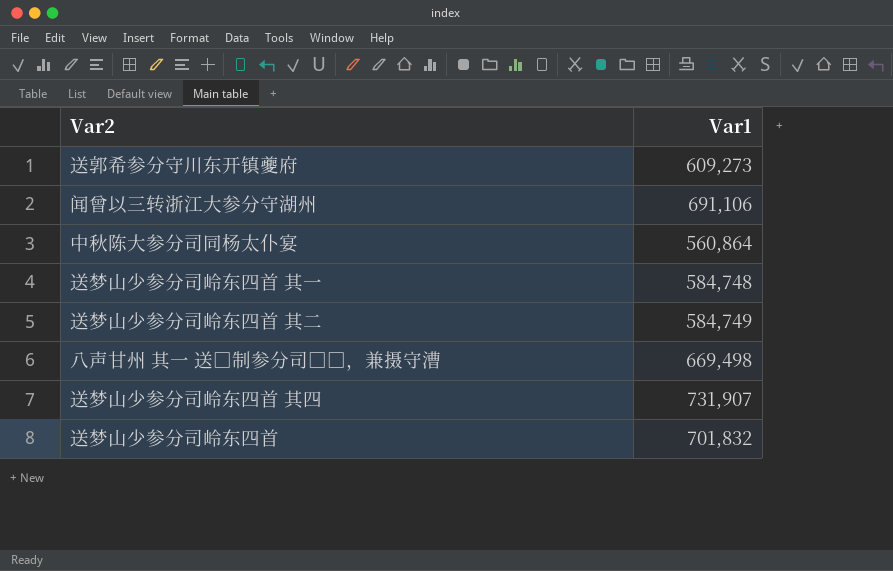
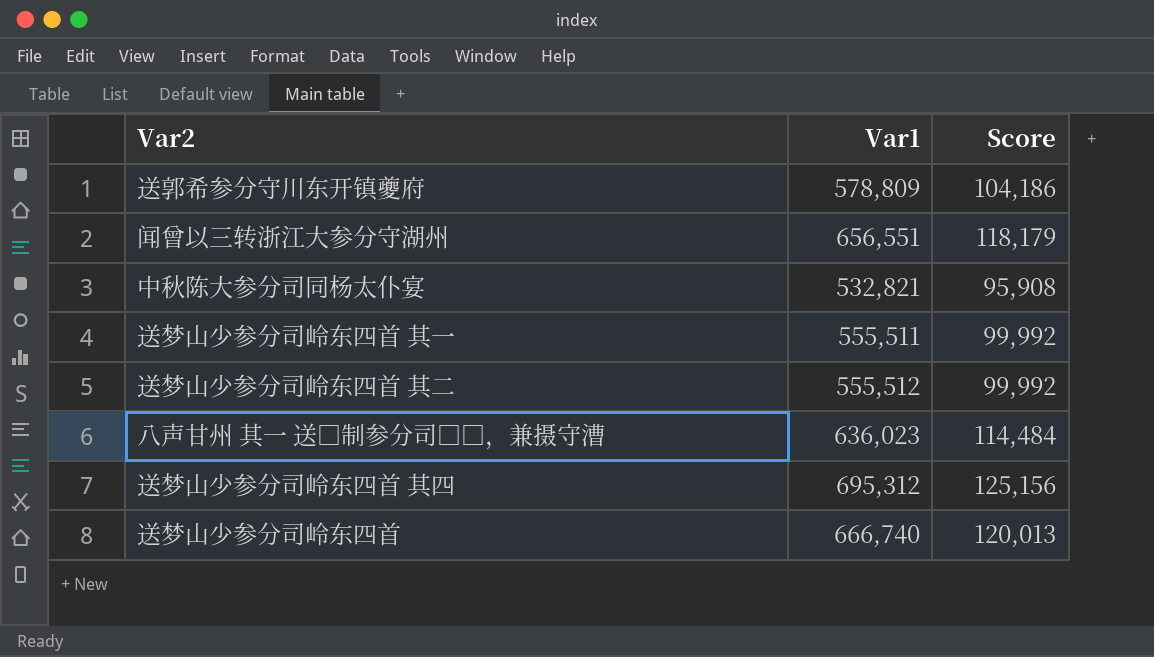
column Score | formula: none -> [Var1] * 0.18
送郭希参分守川东开镇夔府 | Var1: 609,273 -> 578,809
闻曾以三转浙江大参分守湖州 | Var1: 691,106 -> 656,551
中秋陈大参分司同杨太仆宴 | Var1: 560,864 -> 532,821
送梦山少参分司岭东四首 其一 | Var1: 584,748 -> 555,511
送梦山少参分司岭东四首 其二 | Var1: 584,749 -> 555,512
八声甘州 其一 送□制参分司□□，兼摄守漕 | Var1: 669,498 -> 636,023
送梦山少参分司岭东四首 其四 | Var1: 731,907 -> 695,312
送梦山少参分司岭东四首 | Var1: 701,832 -> 666,740

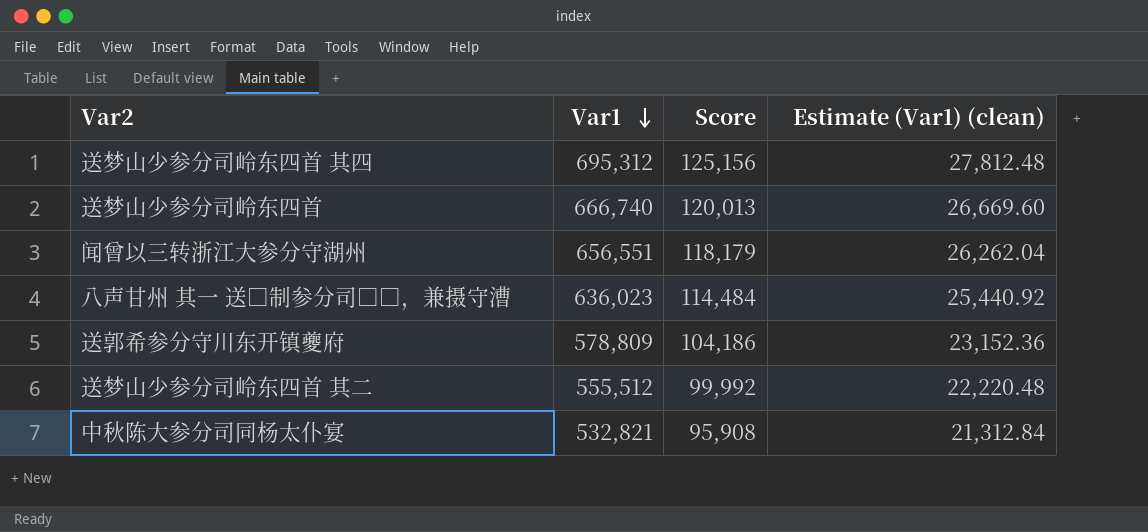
row order: none -> Var1 descending
column Estimate (Var1) (clean) | formula: none -> [Var1] * 0.04
row 送梦山少参分司岭东四首 其一: 555,511 | 99,992 -> none

